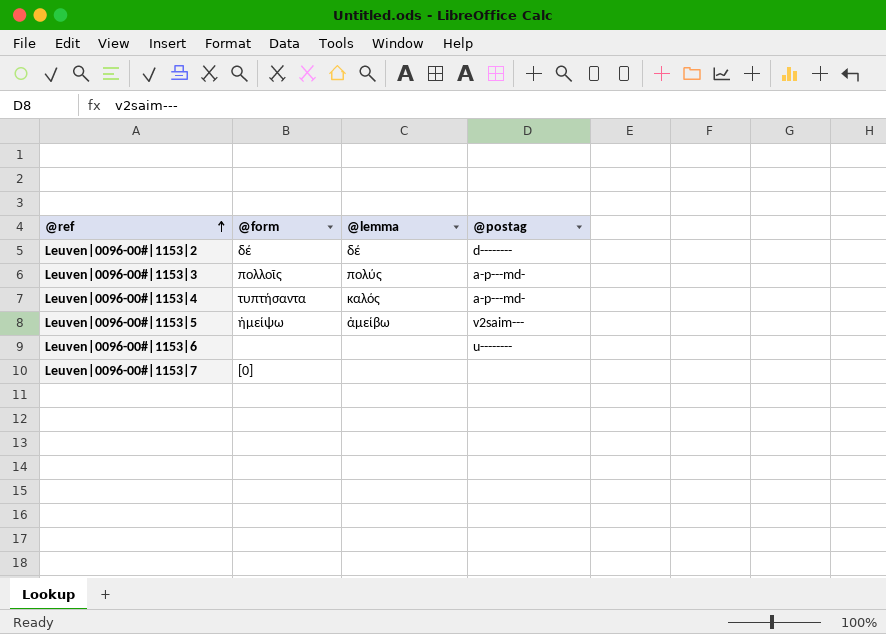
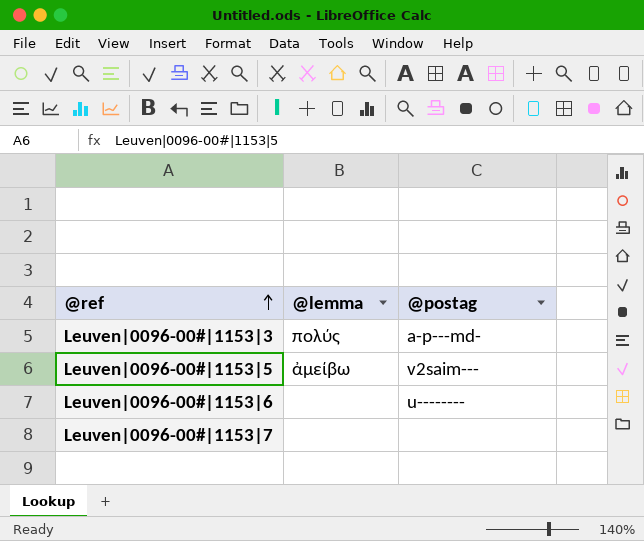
column @form | position: 2 -> none
row Leuven|0096-00#|1153|2: δέ | δέ | d-------- -> none
row Leuven|0096-00#|1153|4: τυπτήσαντα | καλός | a-p---md- -> none

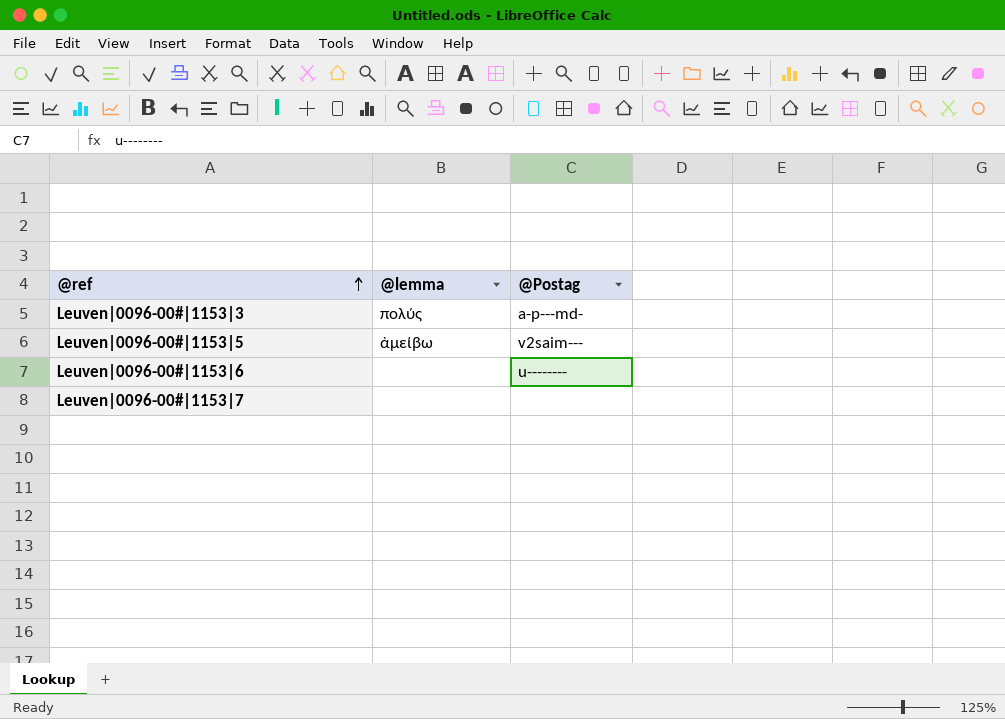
column name: @postag -> @Postag

